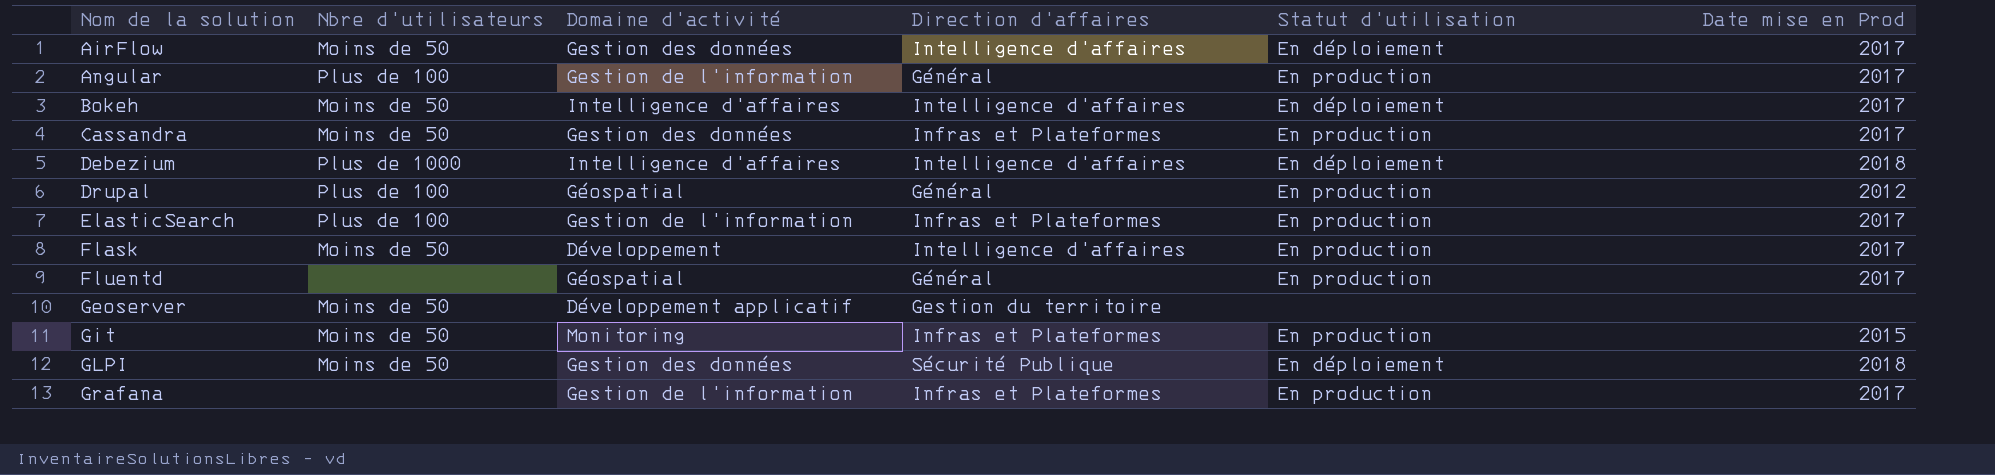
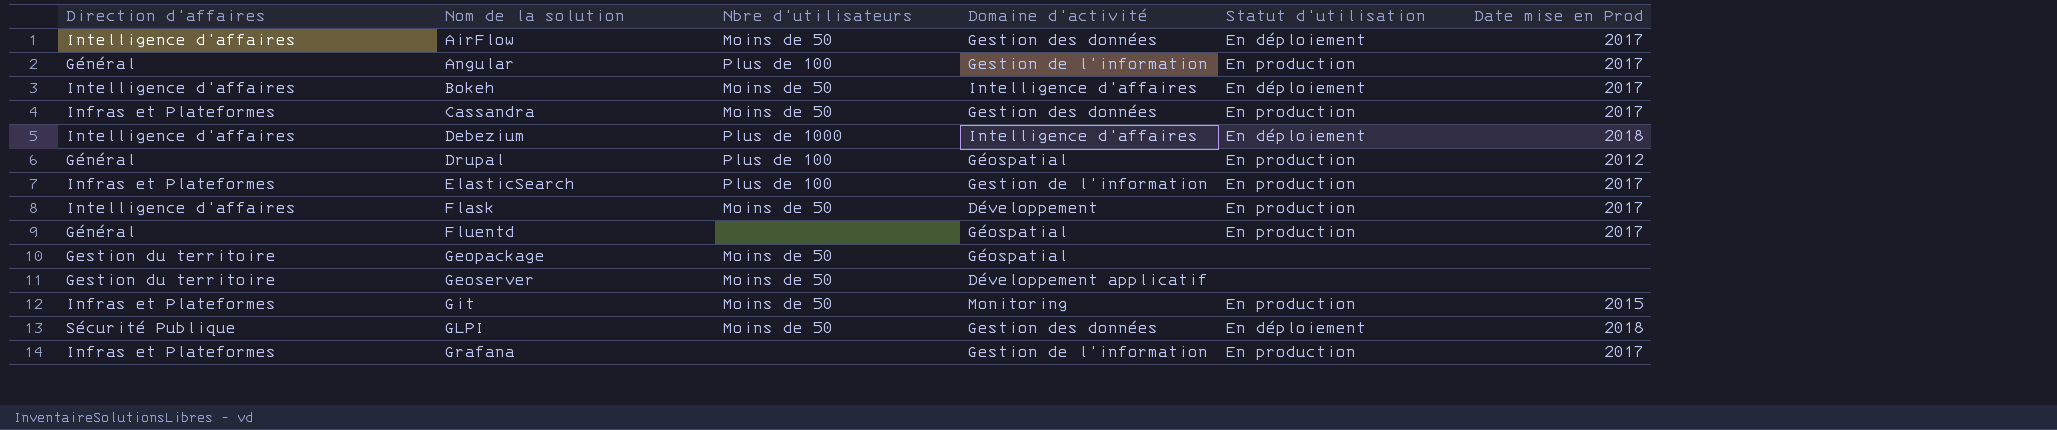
column Direction d'affaires | position: 4 -> 1
row Geopackage: none -> Gestion du territoire | Moins de 50 | Géospatial | none | none

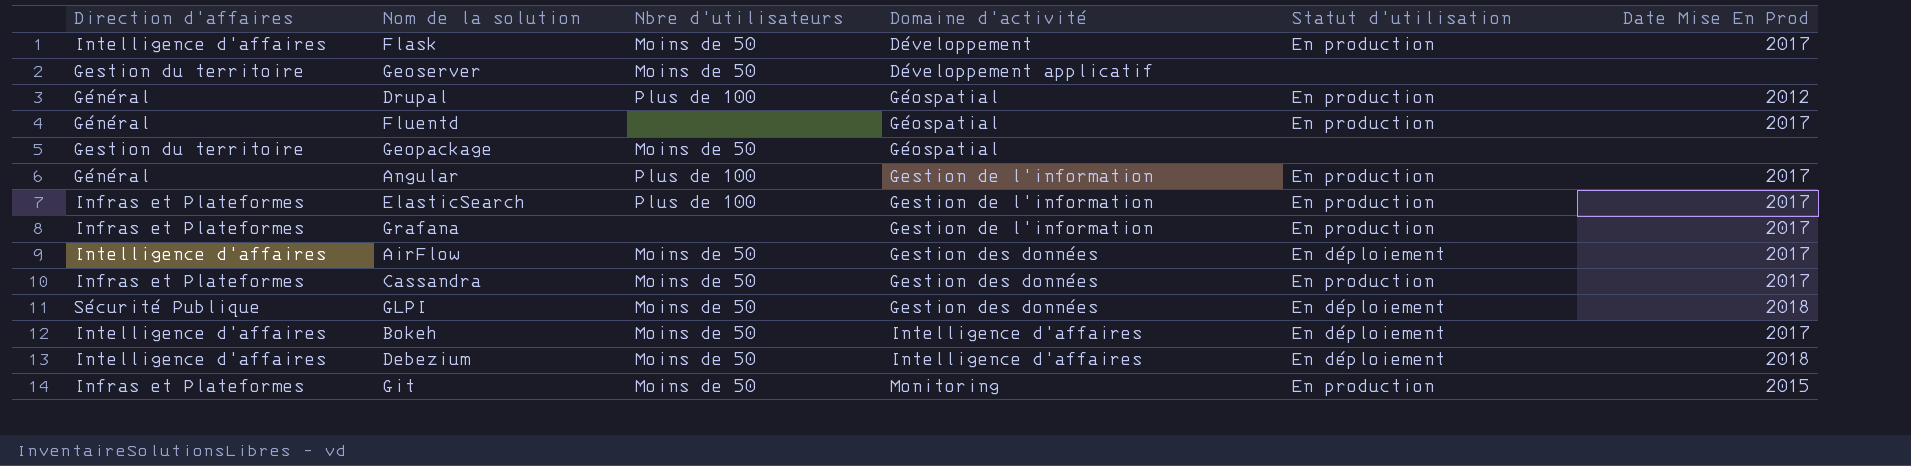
row order: Nom de la solution ascending -> Domaine d'activité ascending
column name: Date mise en Prod -> Date Mise En Prod
Debezium | Nbre d'utilisateurs: Plus de 1000 -> Moins de 50

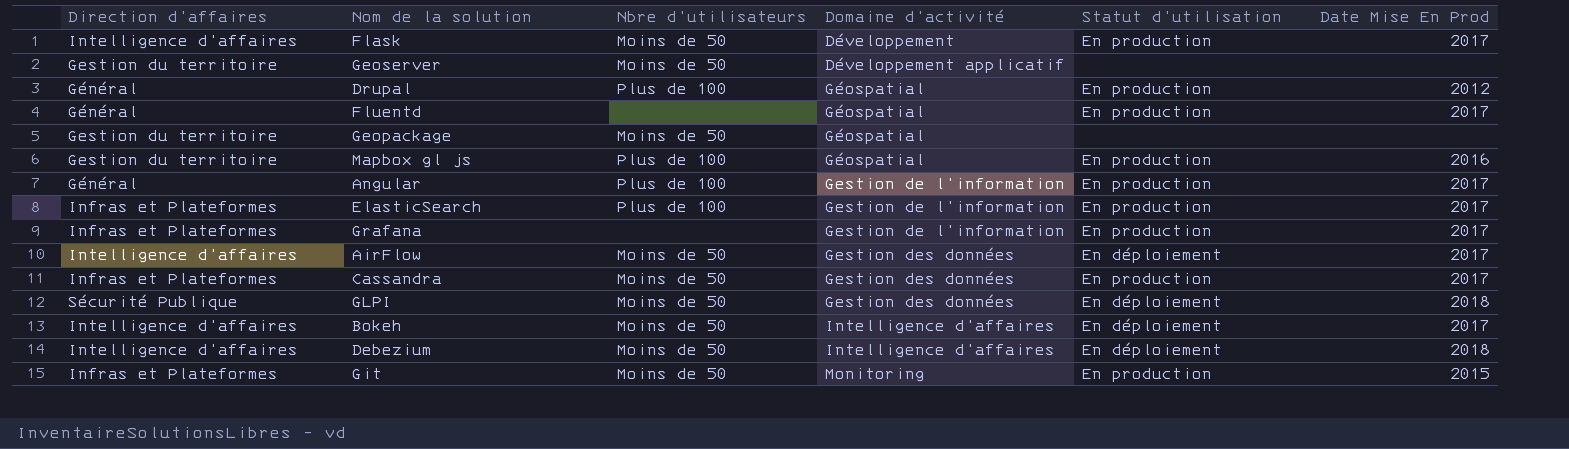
row Mapbox gl js: none -> Gestion du territoire | Plus de 100 | Géospatial | En production | 2016

